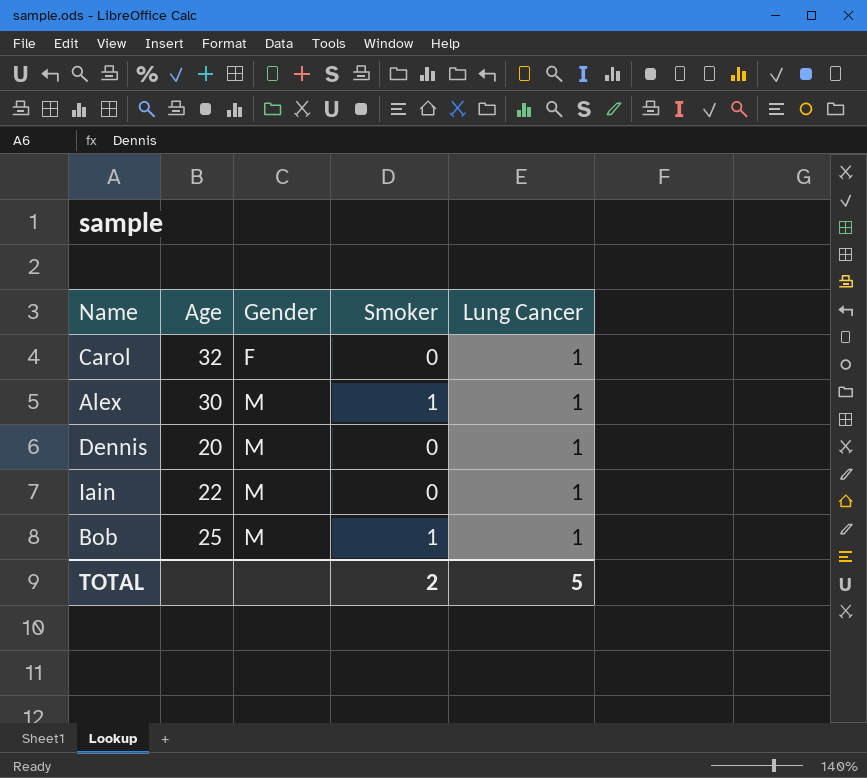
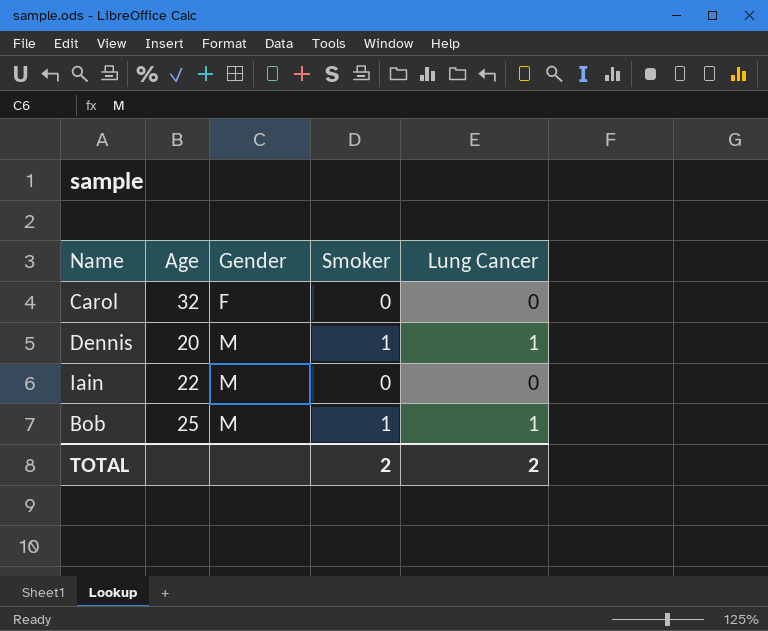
row Alex: 30 | M | 1 | 1 -> none
Carol | Lung Cancer: 1 -> 0
Dennis | Smoker: 0 -> 1
Iain | Lung Cancer: 1 -> 0
TOTAL | Lung Cancer: 5 -> 2

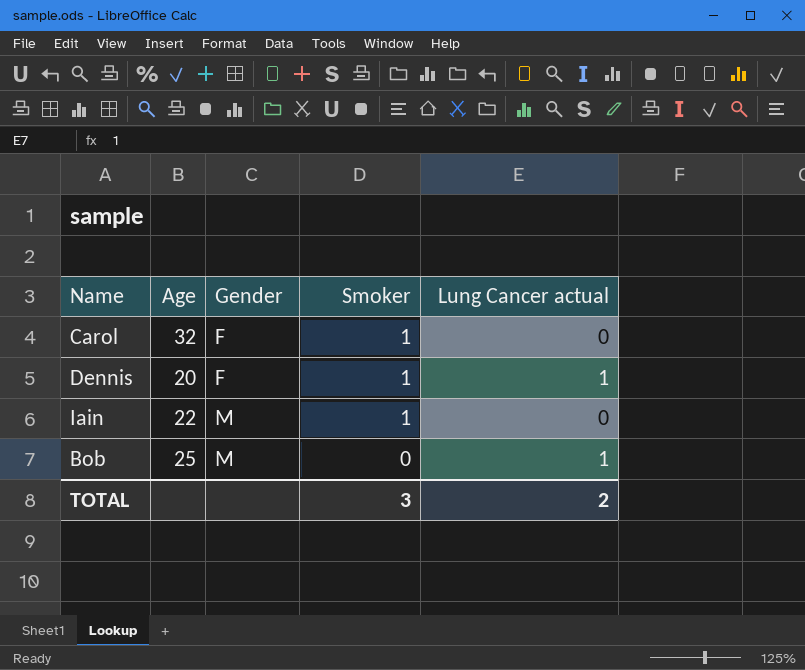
column name: Lung Cancer -> Lung Cancer actual
Carol | Smoker: 0 -> 1
Dennis | Gender: M -> F
Iain | Smoker: 0 -> 1
Bob | Smoker: 1 -> 0
TOTAL | Smoker: 2 -> 3

